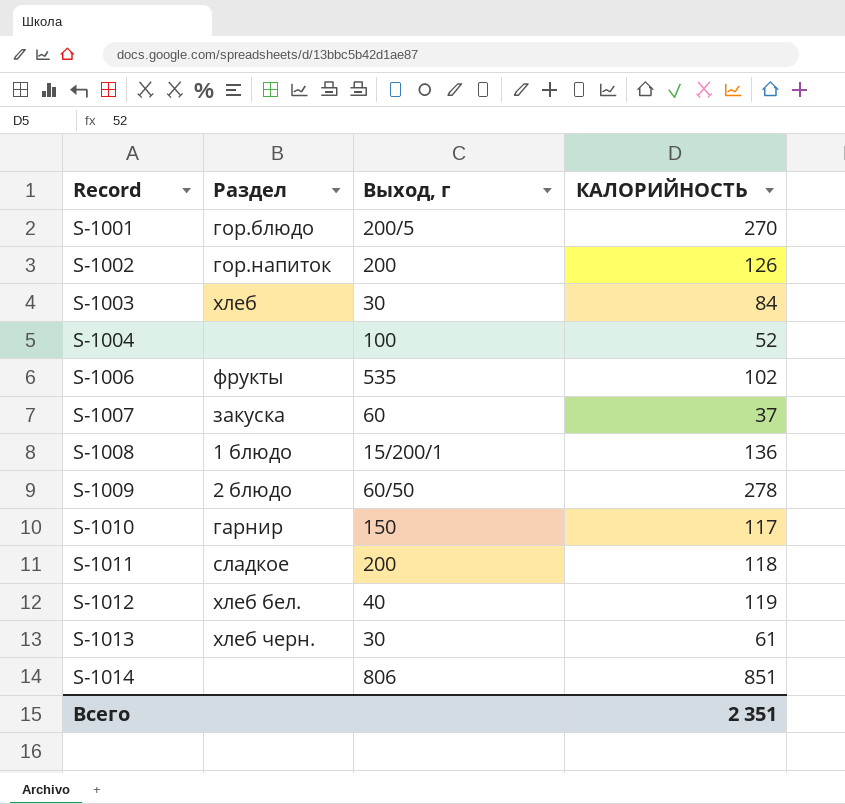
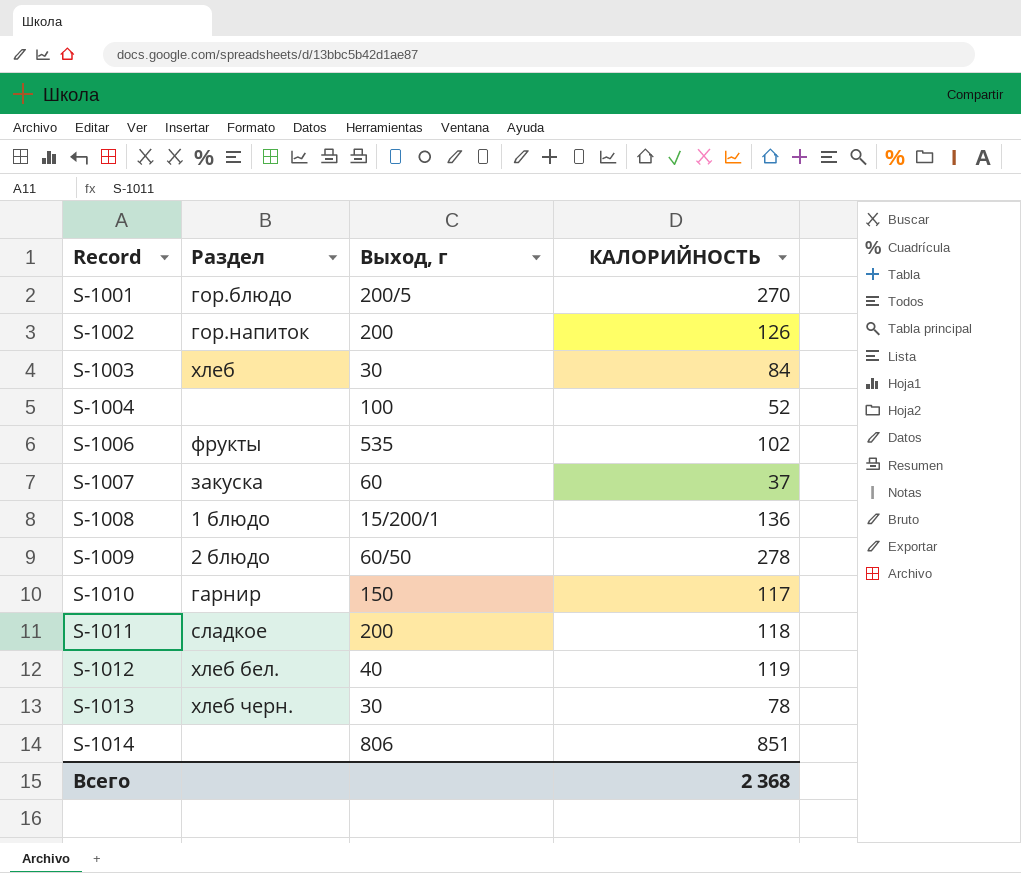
S-1013 | КАЛОРИЙНОСТЬ: 61 -> 78
Всего | КАЛОРИЙНОСТЬ: 2 351 -> 2 368

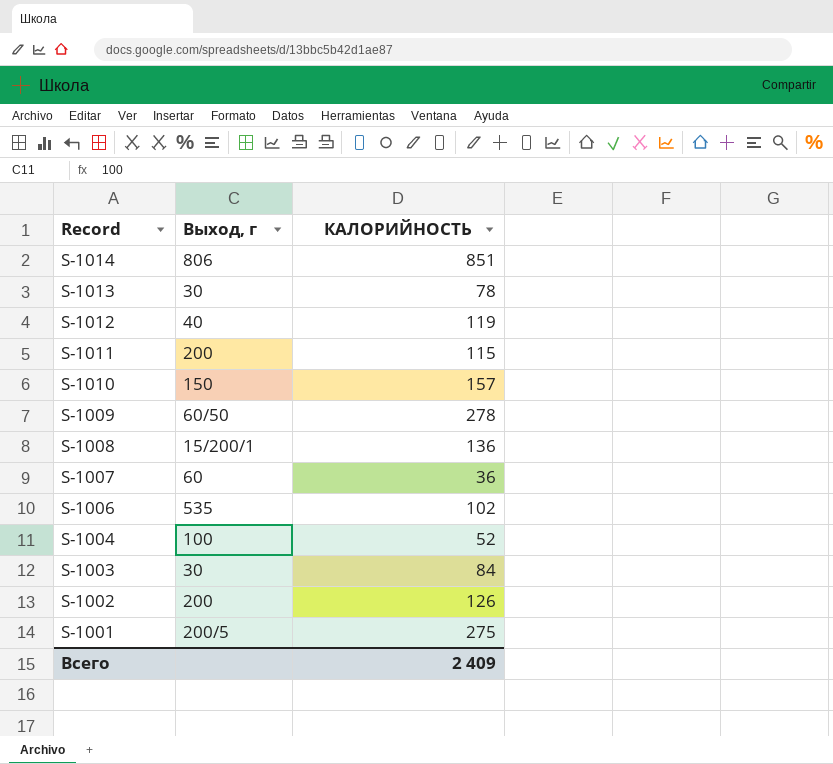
row order: Record ascending -> Record descending
column Раздел | position: 2 -> none
S-1011 | КАЛОРИЙНОСТЬ: 118 -> 115
S-1010 | КАЛОРИЙНОСТЬ: 117 -> 157
S-1007 | КАЛОРИЙНОСТЬ: 37 -> 36
S-1001 | КАЛОРИЙНОСТЬ: 270 -> 275
Всего | КАЛОРИЙНОСТЬ: 2 368 -> 2 409

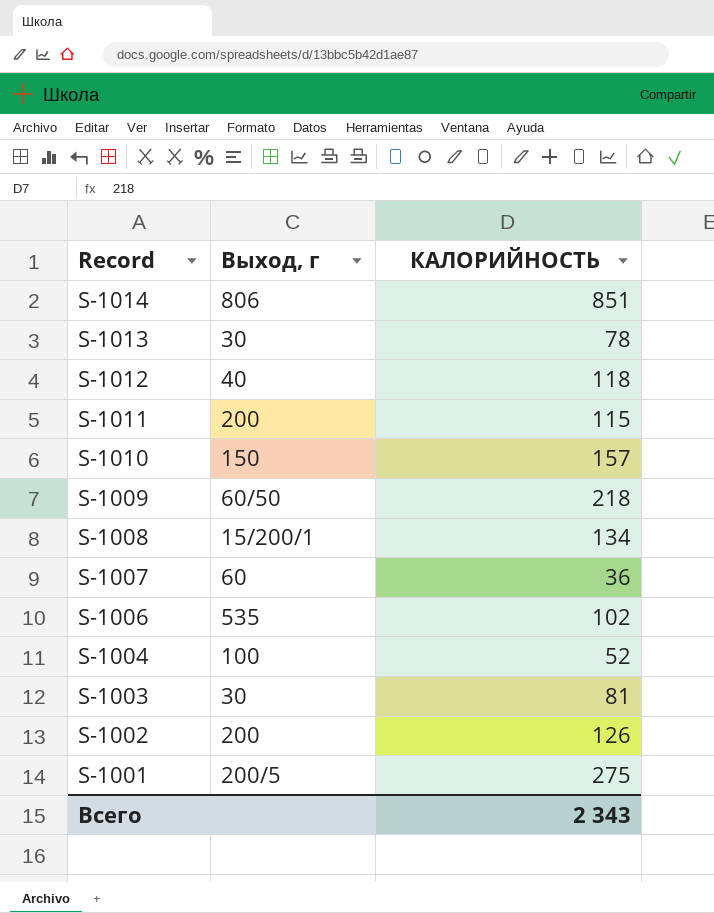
S-1012 | КАЛОРИЙНОСТЬ: 119 -> 118
S-1009 | КАЛОРИЙНОСТЬ: 278 -> 218
S-1008 | КАЛОРИЙНОСТЬ: 136 -> 134
S-1003 | КАЛОРИЙНОСТЬ: 84 -> 81
Всего | КАЛОРИЙНОСТЬ: 2 409 -> 2 343

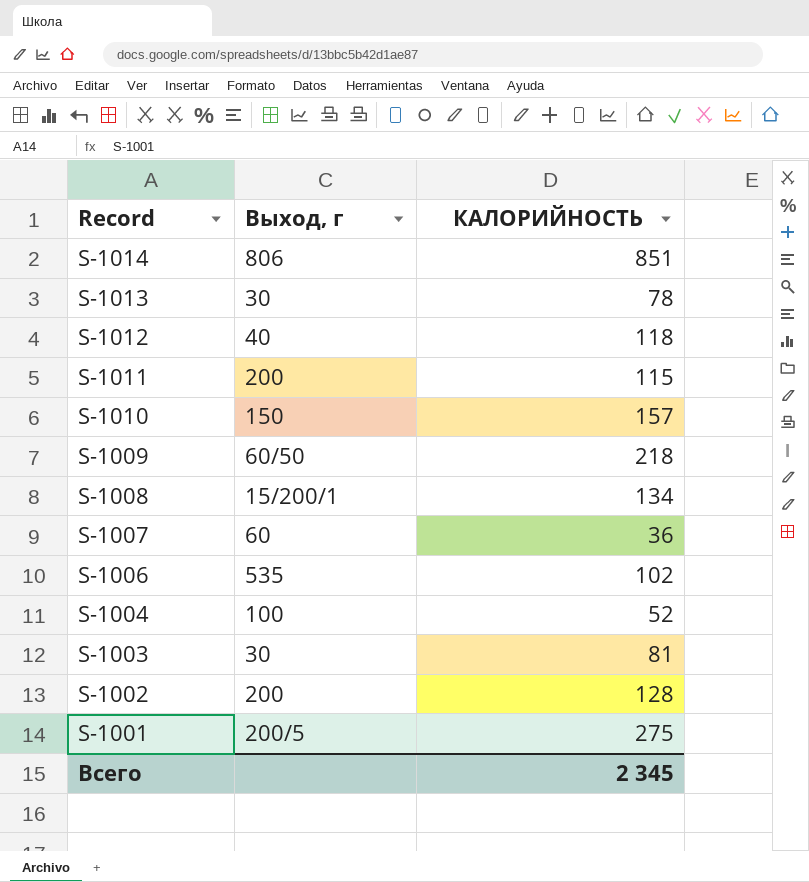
S-1002 | КАЛОРИЙНОСТЬ: 126 -> 128
Всего | КАЛОРИЙНОСТЬ: 2 343 -> 2 345

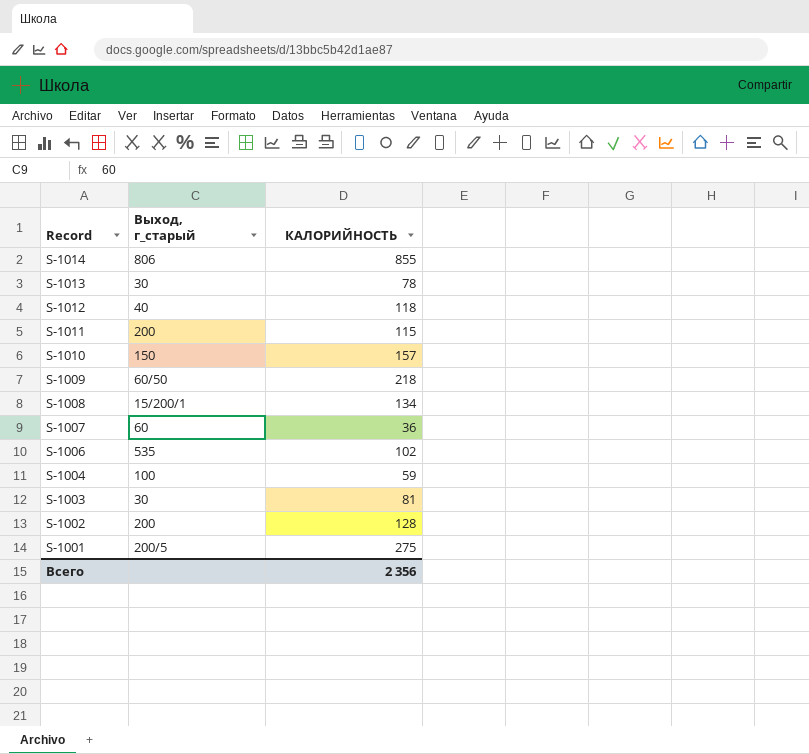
column name: Выход, г -> Выход, г_старый
S-1014 | КАЛОРИЙНОСТЬ: 851 -> 855
S-1004 | КАЛОРИЙНОСТЬ: 52 -> 59
Всего | КАЛОРИЙНОСТЬ: 2 345 -> 2 356

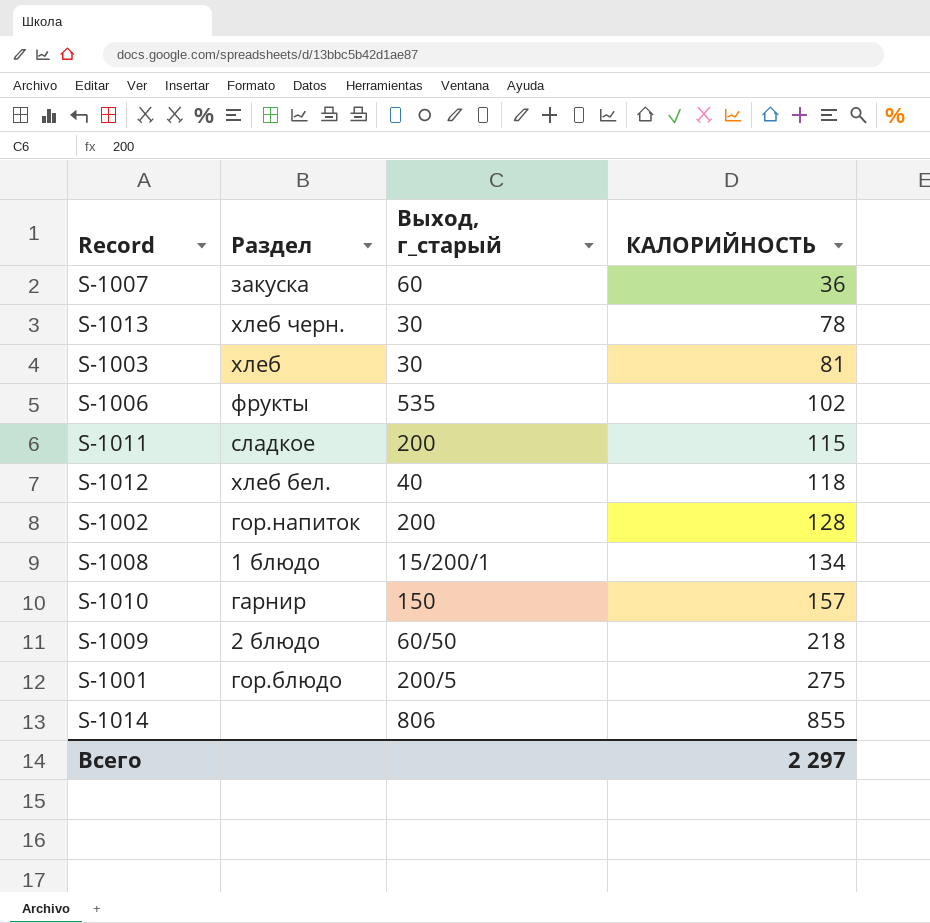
row order: Record descending -> КАЛОРИЙНОСТЬ ascending
column Раздел | position: none -> 2
row S-1004: 100 | 59 -> none
Всего | КАЛОРИЙНОСТЬ: 2 356 -> 2 297

